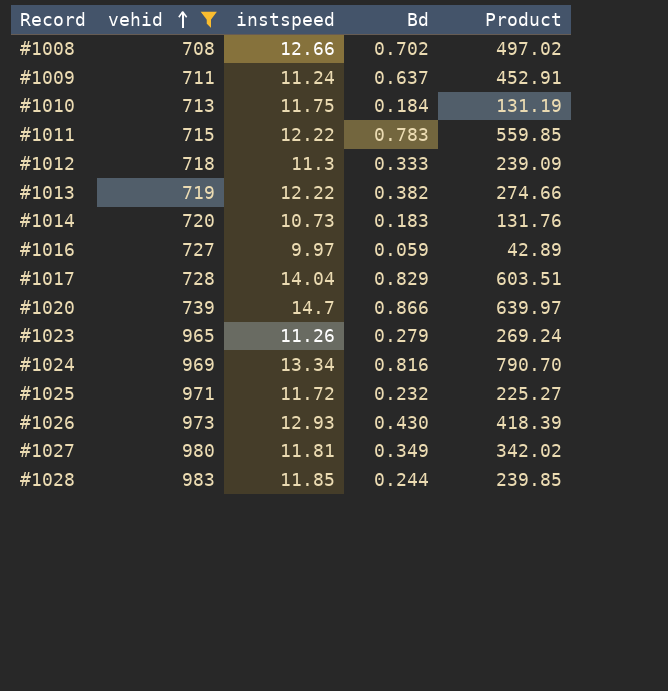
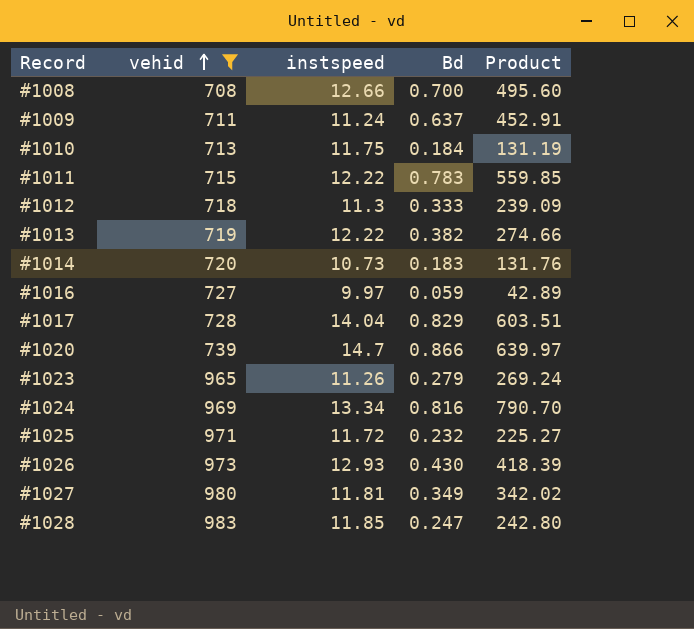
#1008 | Bd: 0.702 -> 0.700
#1008 | Product: 497.02 -> 495.60
#1028 | Bd: 0.244 -> 0.247
#1028 | Product: 239.85 -> 242.80

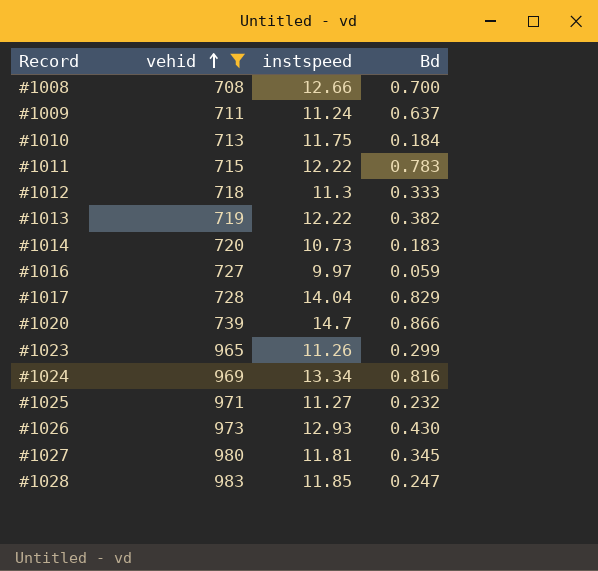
column Product | formula: [vehid] * [Bd] -> none
#1023 | Bd: 0.279 -> 0.299
#1025 | instspeed: 11.72 -> 11.27
#1027 | Bd: 0.349 -> 0.345

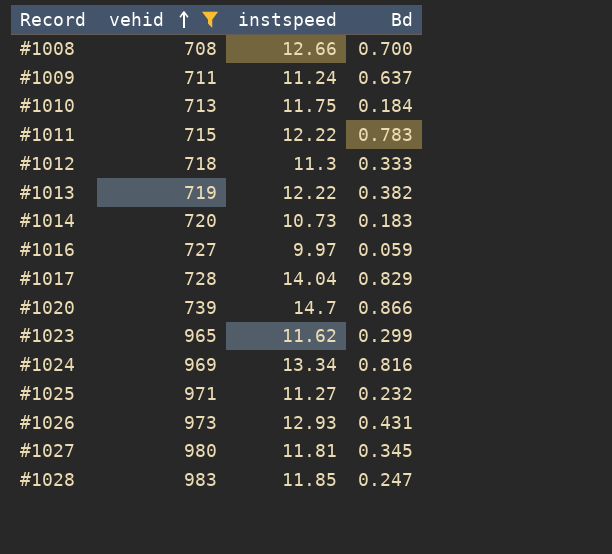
#1023 | instspeed: 11.26 -> 11.62
#1026 | Bd: 0.430 -> 0.431

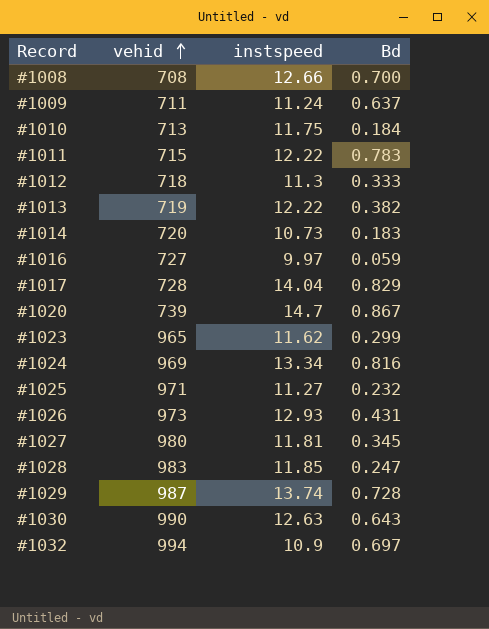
filter: vehid <= 983 -> none
#1020 | Bd: 0.866 -> 0.867

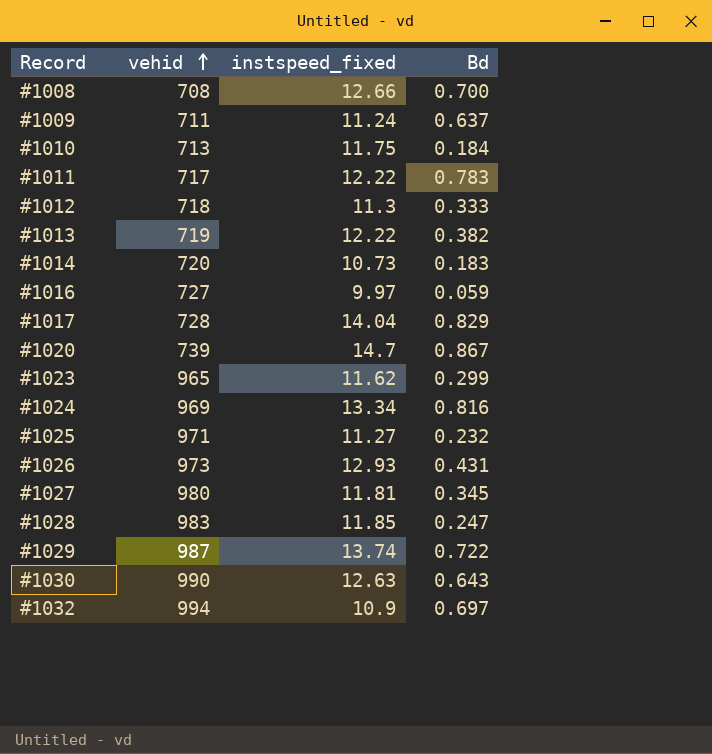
column name: instspeed -> instspeed_fixed
#1011 | vehid: 715 -> 717
#1029 | Bd: 0.728 -> 0.722

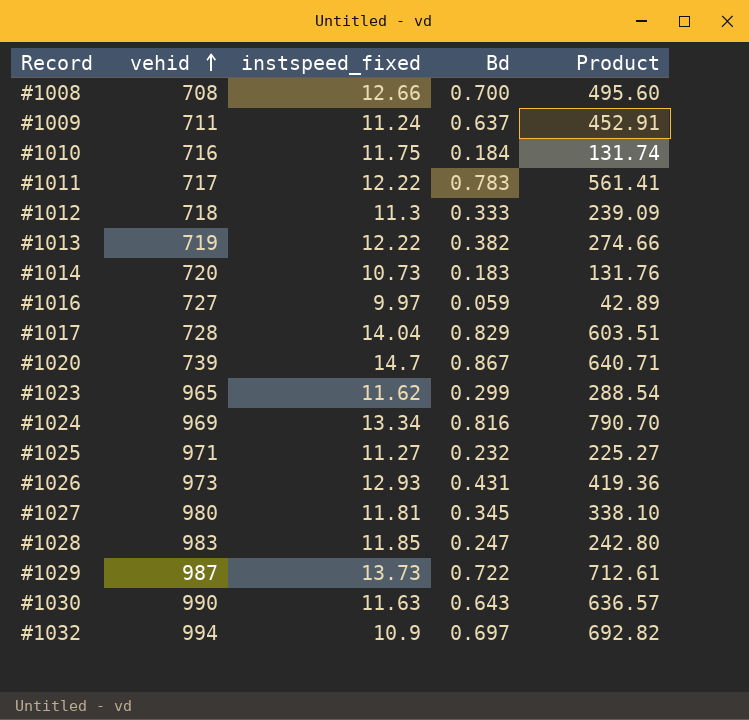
column Product | formula: none -> [vehid] * [Bd]
#1010 | vehid: 713 -> 716
#1029 | instspeed_fixed: 13.74 -> 13.73
#1030 | instspeed_fixed: 12.63 -> 11.63

